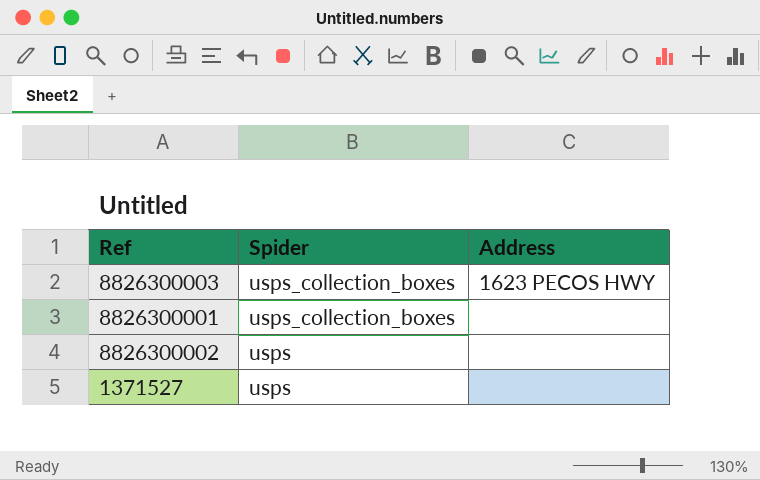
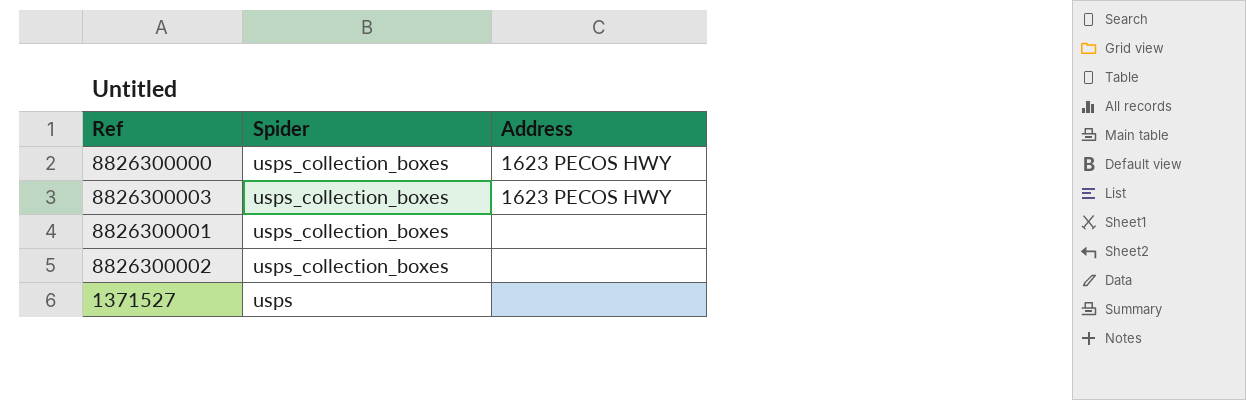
row 8826300000: none -> usps_collection_boxes | 1623 PECOS HWY
8826300002 | Spider: usps -> usps_collection_boxes

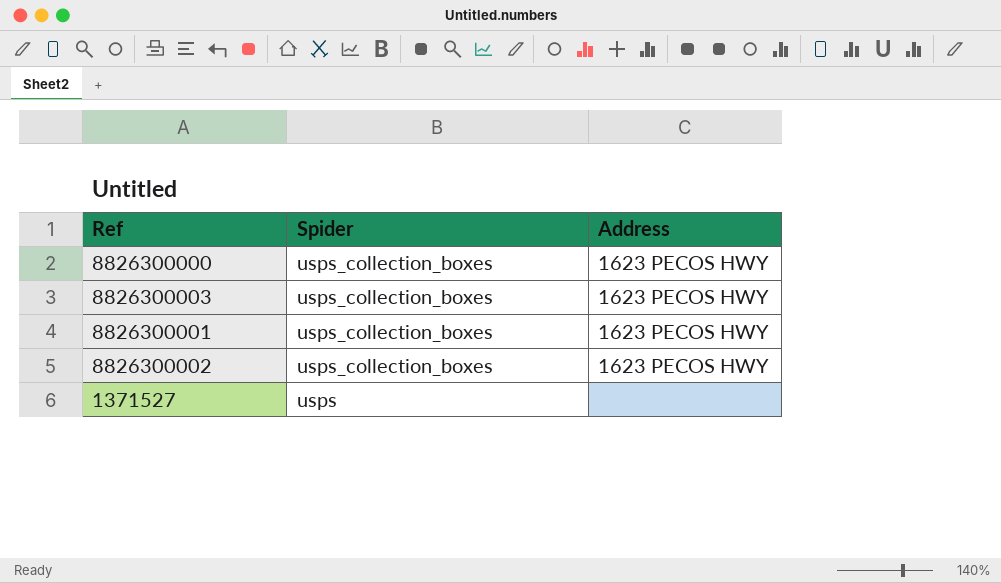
8826300001 | Address: none -> 1623 PECOS HWY
8826300002 | Address: none -> 1623 PECOS HWY

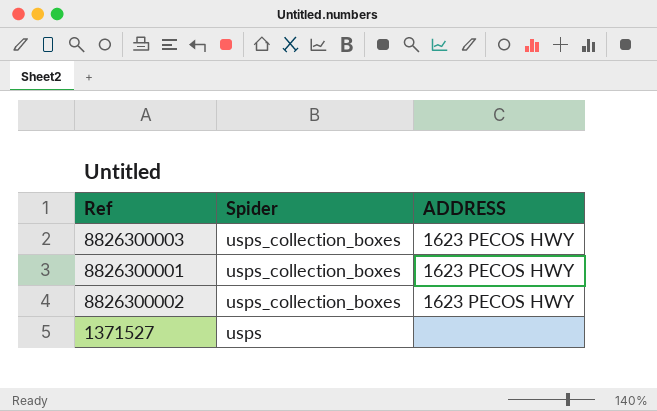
column name: Address -> ADDRESS
row 8826300000: usps_collection_boxes | 1623 PECOS HWY -> none

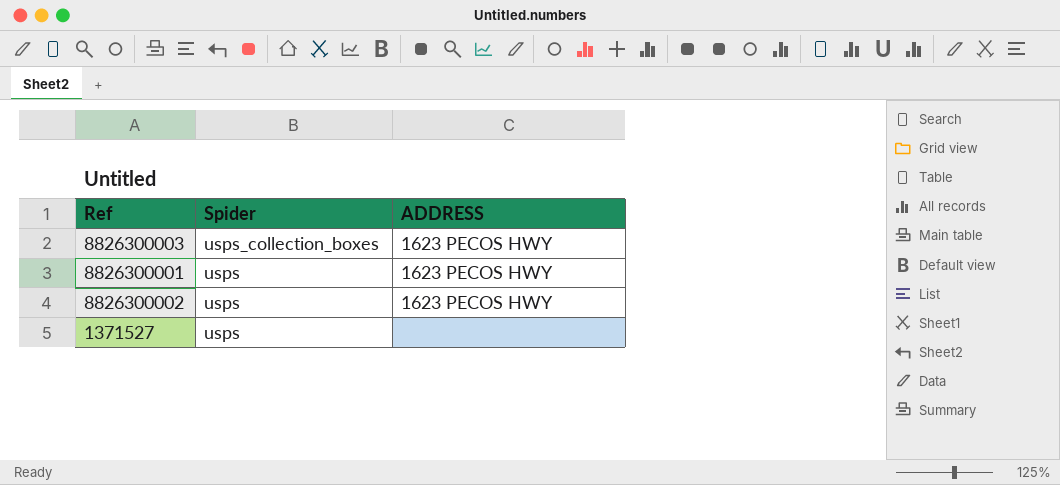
8826300001 | Spider: usps_collection_boxes -> usps
8826300002 | Spider: usps_collection_boxes -> usps

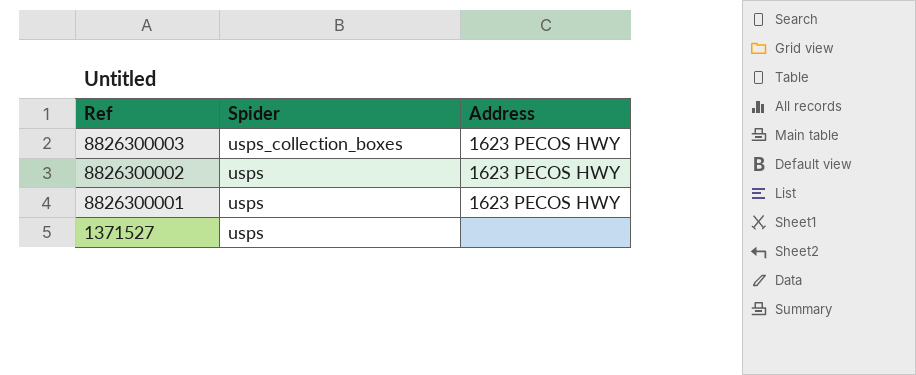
row order: Spider descending -> Ref descending
column name: ADDRESS -> Address

